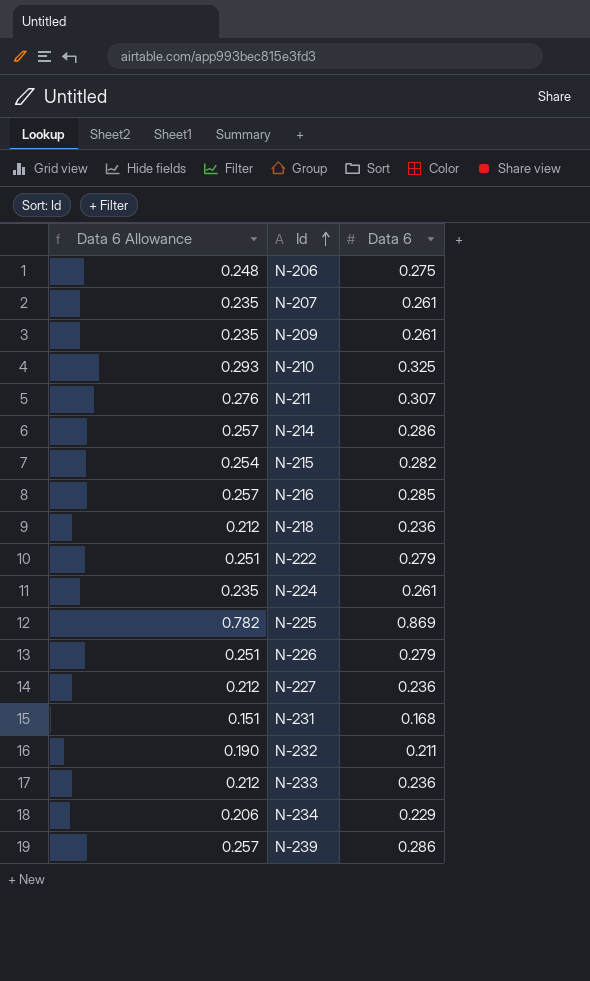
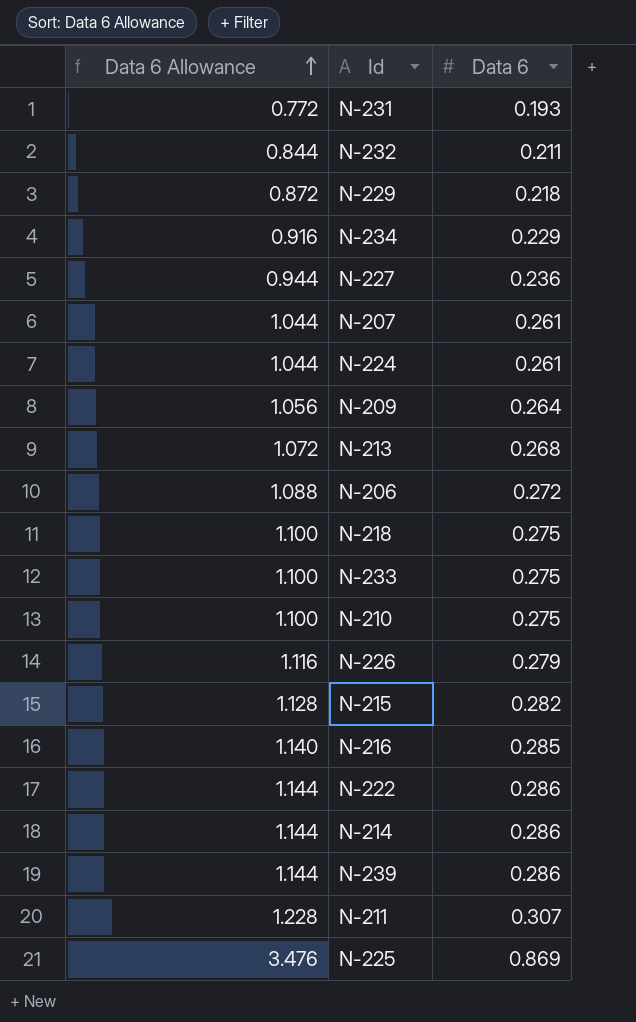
row order: Id ascending -> Data 6 Allowance ascending
column Data 6 Allowance | formula: [Data 6] * 0.9 -> [Data 6] * 4
N-231 | Data 6: 0.168 -> 0.193
row N-229: none -> 0.872 | 0.218
N-209 | Data 6: 0.261 -> 0.264
row N-213: none -> 1.072 | 0.268
N-206 | Data 6: 0.275 -> 0.272
N-218 | Data 6: 0.236 -> 0.275
N-233 | Data 6: 0.236 -> 0.275
N-210 | Data 6: 0.325 -> 0.275
N-222 | Data 6: 0.279 -> 0.286

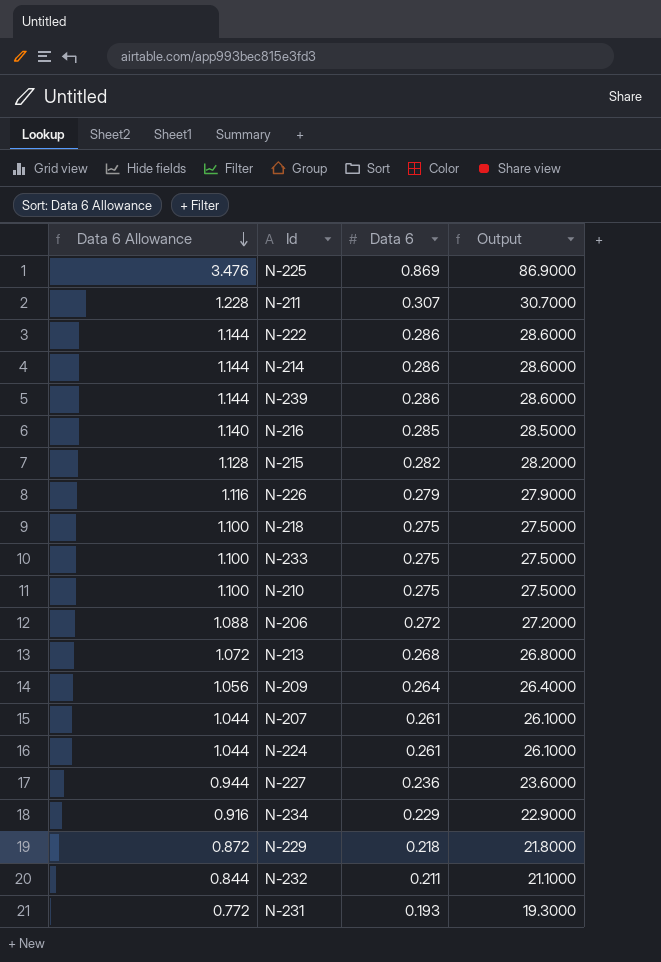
row order: Data 6 Allowance ascending -> Data 6 Allowance descending
column Output | formula: none -> [Data 6] * 100

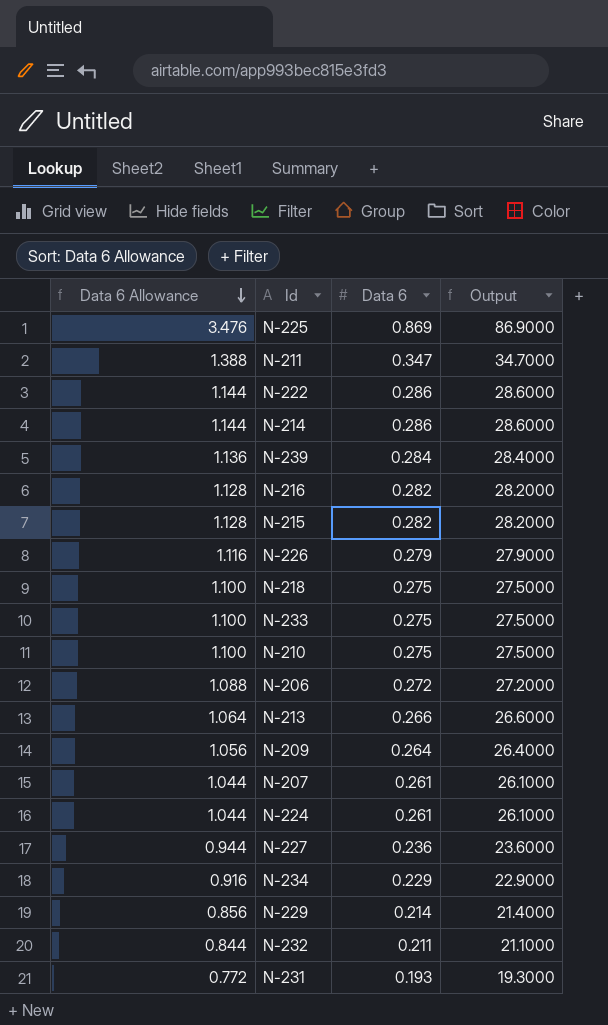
N-211 | Data 6 Allowance: 1.228 -> 1.388
N-211 | Data 6: 0.307 -> 0.347
N-211 | Output: 30.7000 -> 34.7000
N-239 | Data 6 Allowance: 1.144 -> 1.136
N-239 | Data 6: 0.286 -> 0.284
N-239 | Output: 28.6000 -> 28.4000
N-216 | Data 6 Allowance: 1.140 -> 1.128
N-216 | Data 6: 0.285 -> 0.282
N-216 | Output: 28.5000 -> 28.2000
N-213 | Data 6 Allowance: 1.072 -> 1.064
N-213 | Data 6: 0.268 -> 0.266
N-213 | Output: 26.8000 -> 26.6000
N-229 | Data 6 Allowance: 0.872 -> 0.856
N-229 | Data 6: 0.218 -> 0.214
N-229 | Output: 21.8000 -> 21.4000

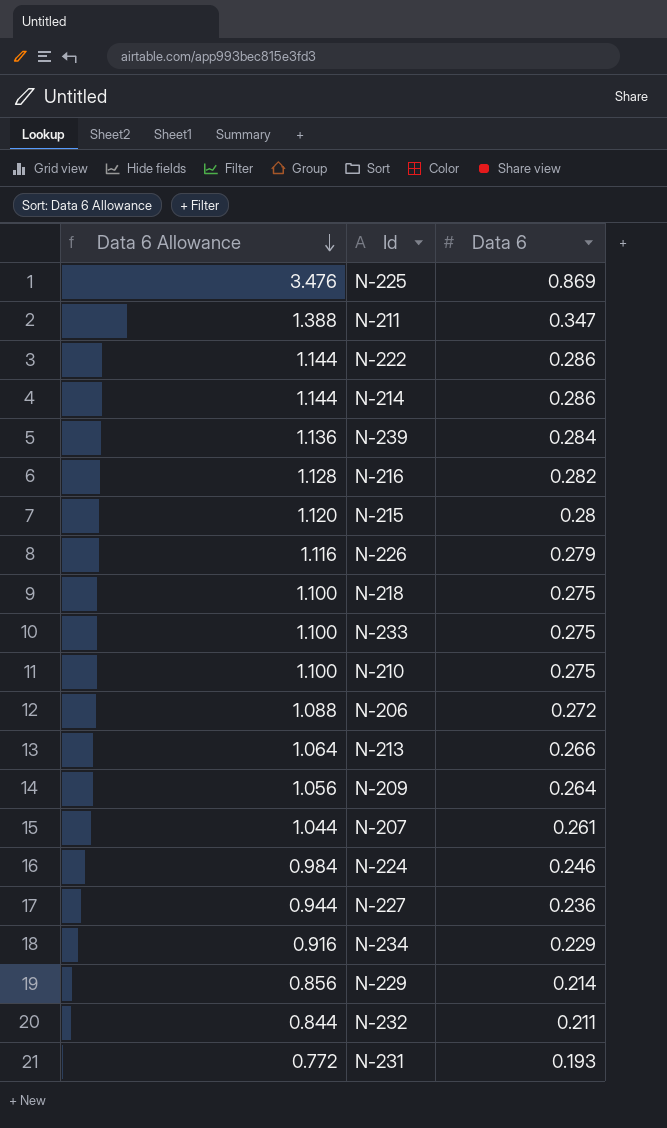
column Output | formula: [Data 6] * 100 -> none
N-215 | Data 6 Allowance: 1.128 -> 1.120
N-215 | Data 6: 0.282 -> 0.28
N-224 | Data 6 Allowance: 1.044 -> 0.984
N-224 | Data 6: 0.261 -> 0.246

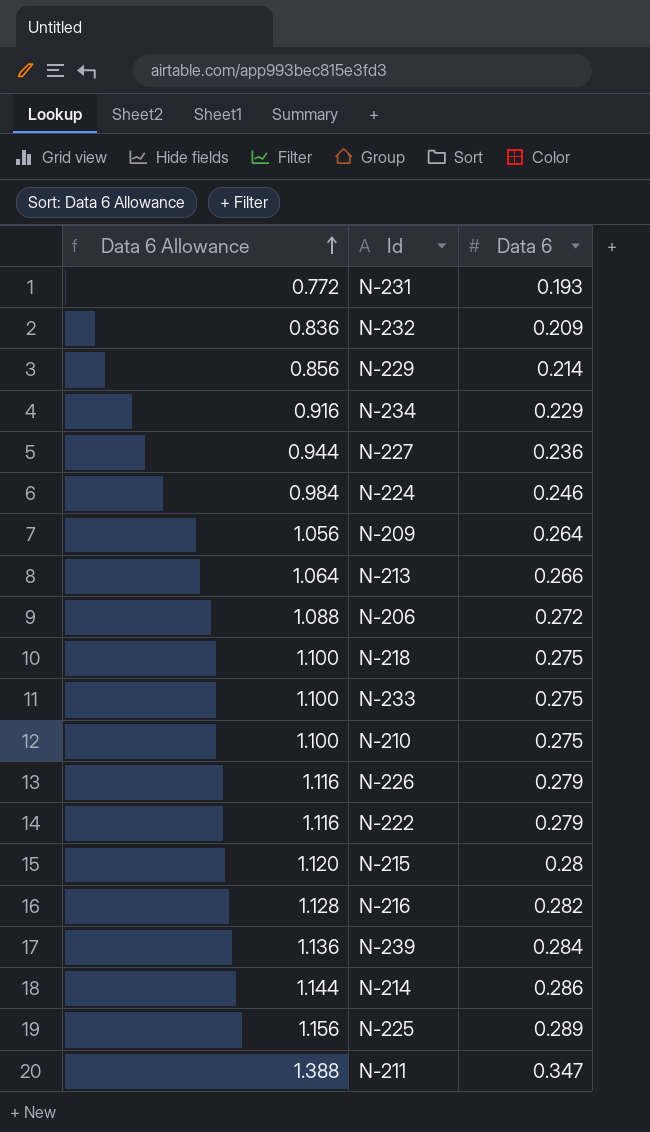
row order: Data 6 Allowance descending -> Data 6 Allowance ascending
row N-207: 1.044 | 0.261 -> none
N-232 | Data 6 Allowance: 0.844 -> 0.836
N-232 | Data 6: 0.211 -> 0.209
N-222 | Data 6 Allowance: 1.144 -> 1.116
N-222 | Data 6: 0.286 -> 0.279
N-225 | Data 6 Allowance: 3.476 -> 1.156
N-225 | Data 6: 0.869 -> 0.289

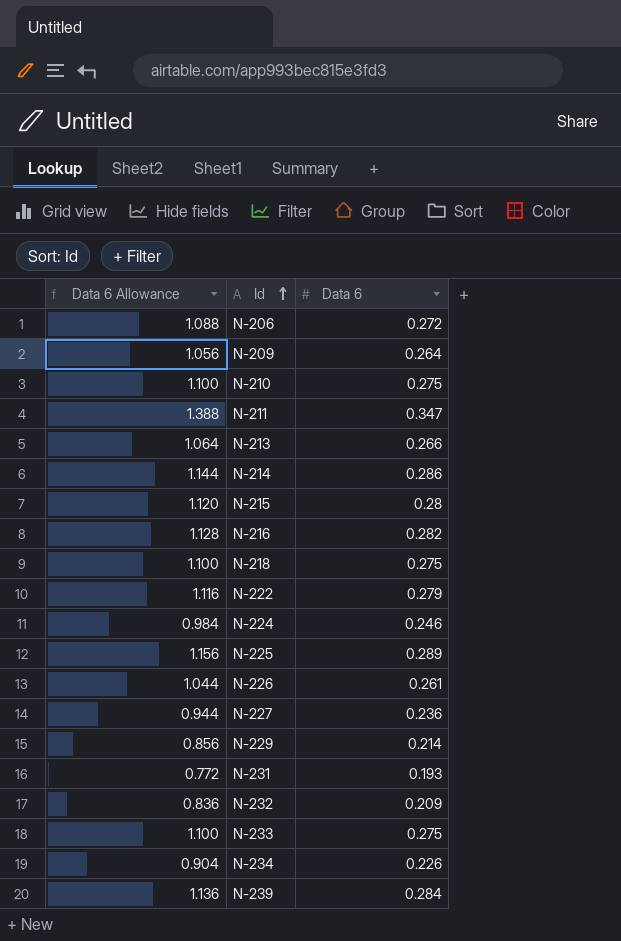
row order: Data 6 Allowance ascending -> Id ascending
N-226 | Data 6 Allowance: 1.116 -> 1.044
N-226 | Data 6: 0.279 -> 0.261
N-234 | Data 6 Allowance: 0.916 -> 0.904
N-234 | Data 6: 0.229 -> 0.226

